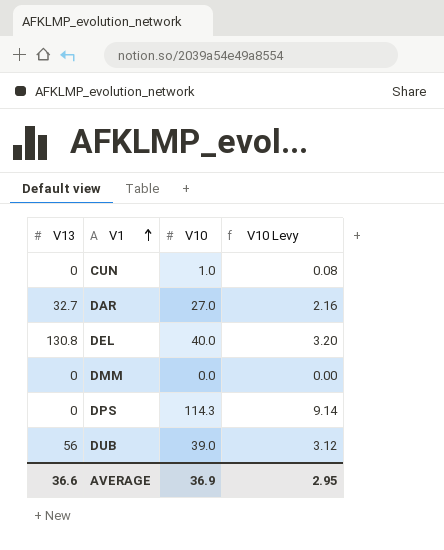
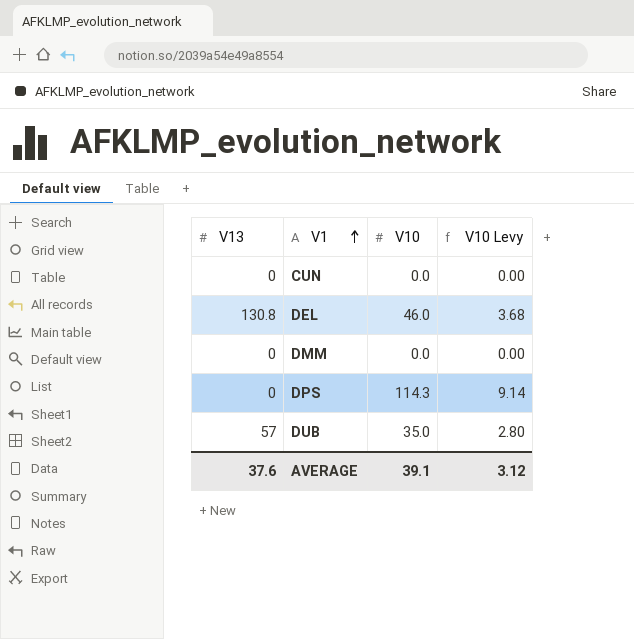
row DAR: 32.7 | 27.0 | 2.16 -> none
CUN | V10: 1.0 -> 0.0
CUN | V10 Levy: 0.08 -> 0.00
DEL | V10: 40.0 -> 46.0
DEL | V10 Levy: 3.20 -> 3.68
DUB | V13: 56 -> 57
DUB | V10: 39.0 -> 35.0
DUB | V10 Levy: 3.12 -> 2.80
AVERAGE | V13: 36.6 -> 37.6
AVERAGE | V10: 36.9 -> 39.1
AVERAGE | V10 Levy: 2.95 -> 3.12

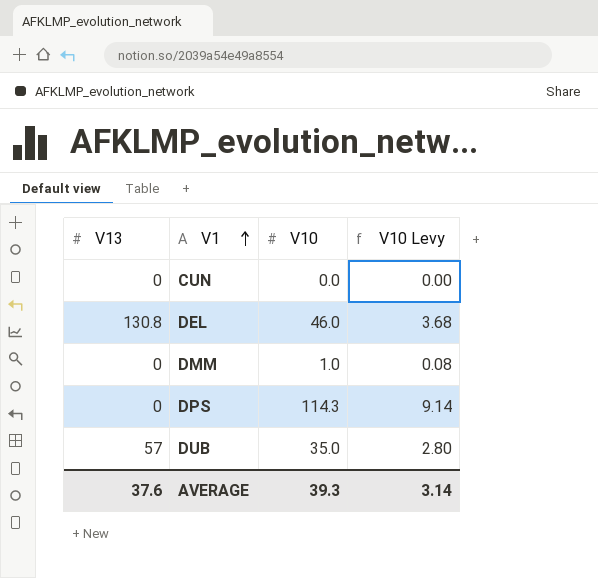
DMM | V10: 0.0 -> 1.0
DMM | V10 Levy: 0.00 -> 0.08
AVERAGE | V10: 39.1 -> 39.3
AVERAGE | V10 Levy: 3.12 -> 3.14

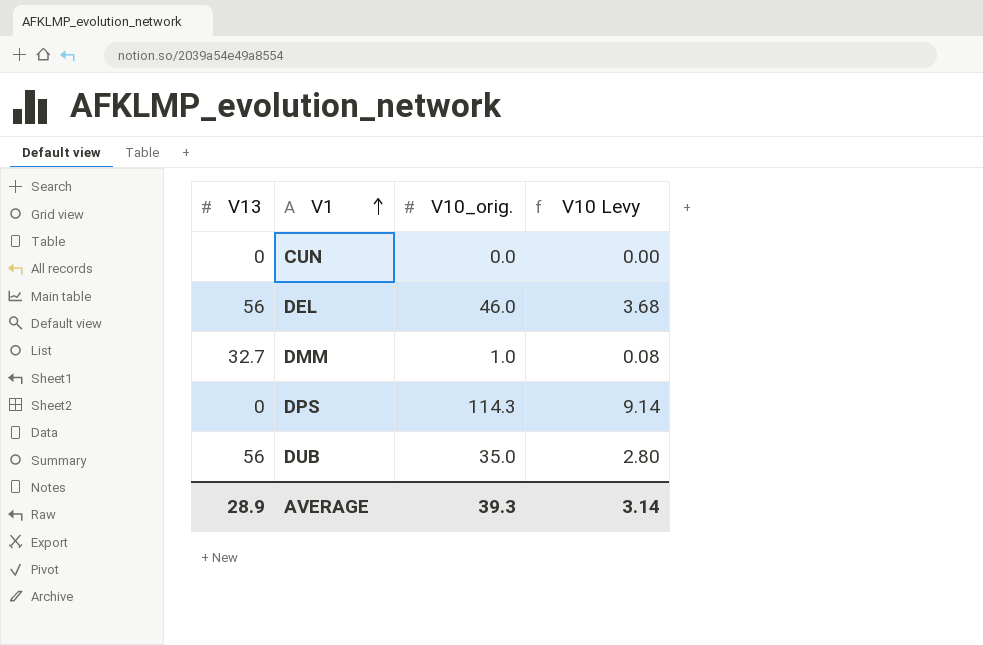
column name: V10 -> V10_orig.
DEL | V13: 130.8 -> 56
DMM | V13: 0 -> 32.7
DUB | V13: 57 -> 56
AVERAGE | V13: 37.6 -> 28.9

